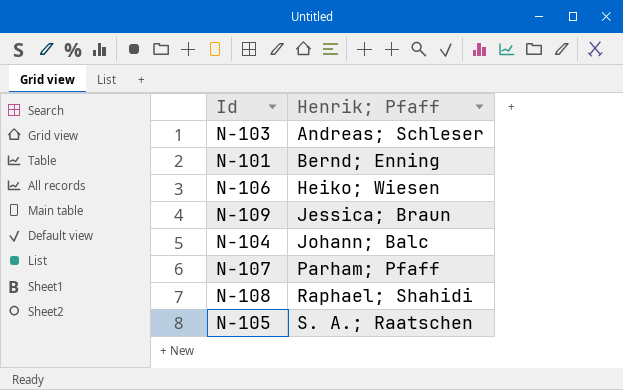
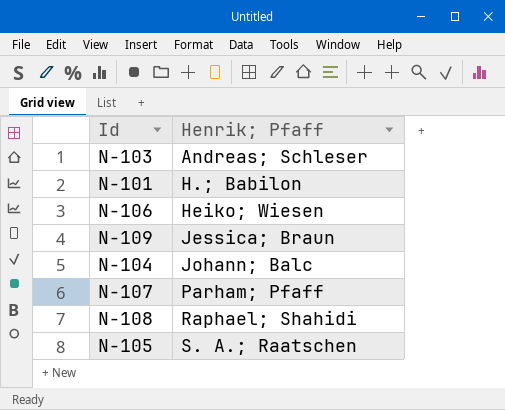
N-101 | Henrik; Pfaff: Bernd; Enning -> H.; Babilon

